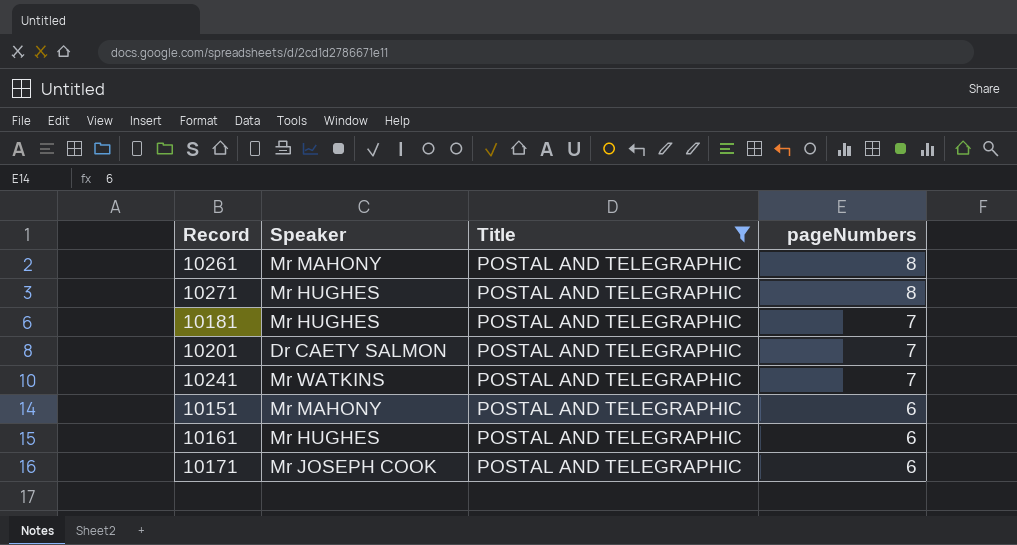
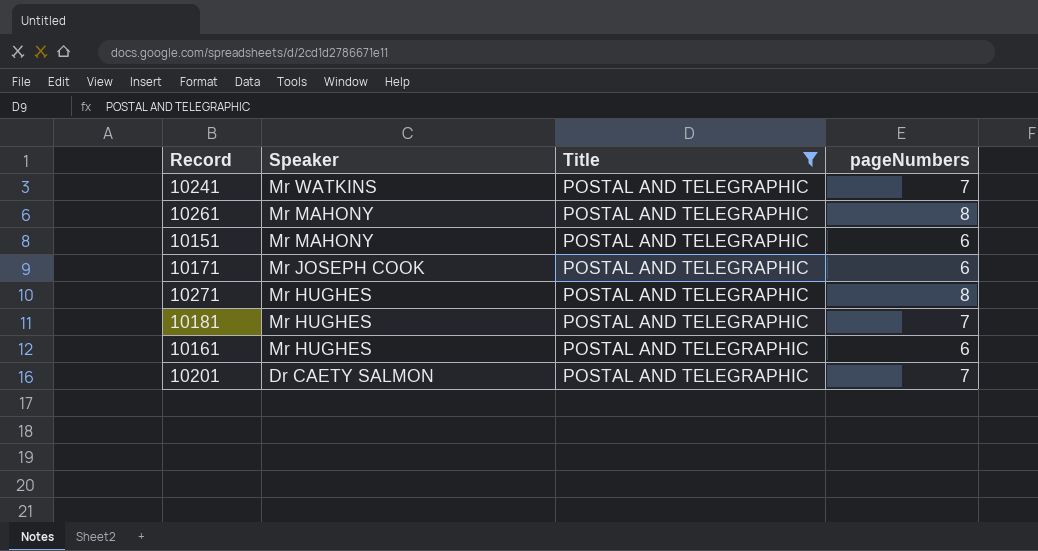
row order: pageNumbers descending -> Speaker descending

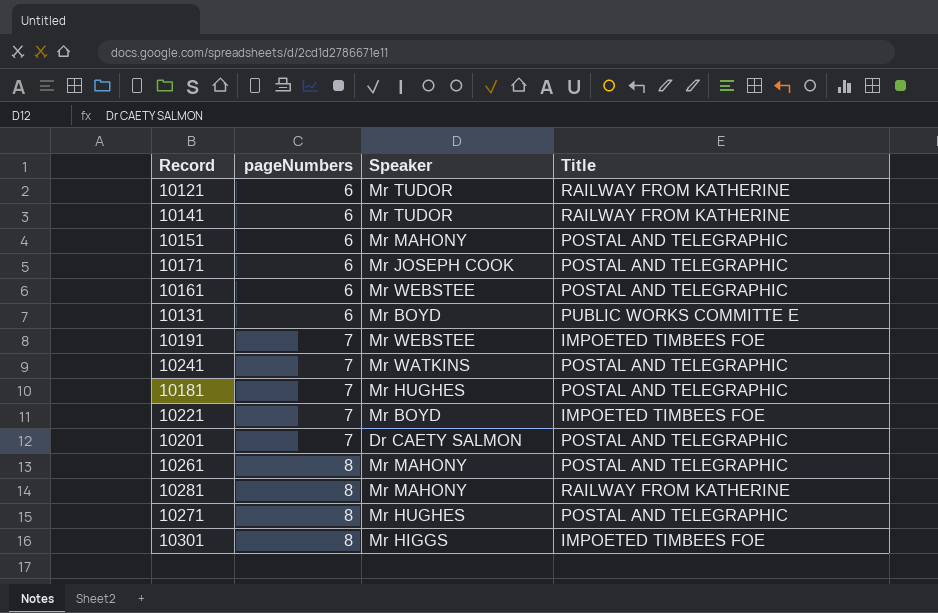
filter: Title = POSTAL AND TELEGRAPHIC -> none
row order: Speaker descending -> pageNumbers ascending
column pageNumbers | position: 4 -> 2
10161 | Speaker: Mr HUGHES -> Mr WEBSTEE

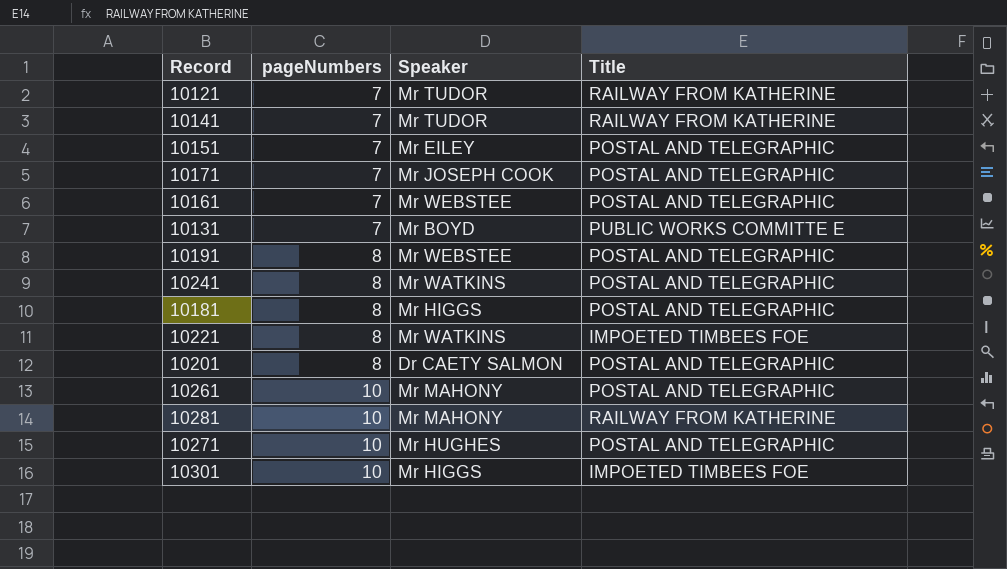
10121 | pageNumbers: 6 -> 7
10141 | pageNumbers: 6 -> 7
10151 | pageNumbers: 6 -> 7
10151 | Speaker: Mr MAHONY -> Mr EILEY
10171 | pageNumbers: 6 -> 7
10161 | pageNumbers: 6 -> 7
10131 | pageNumbers: 6 -> 7
10191 | pageNumbers: 7 -> 8
10191 | Title: IMPOETED TIMBEES FOE -> POSTAL AND TELEGRAPHIC
10241 | pageNumbers: 7 -> 8
10181 | pageNumbers: 7 -> 8
10181 | Speaker: Mr HUGHES -> Mr HIGGS
10221 | pageNumbers: 7 -> 8
10221 | Speaker: Mr BOYD -> Mr WATKINS
10201 | pageNumbers: 7 -> 8
10261 | pageNumbers: 8 -> 10
10281 | pageNumbers: 8 -> 10
10271 | pageNumbers: 8 -> 10
10301 | pageNumbers: 8 -> 10

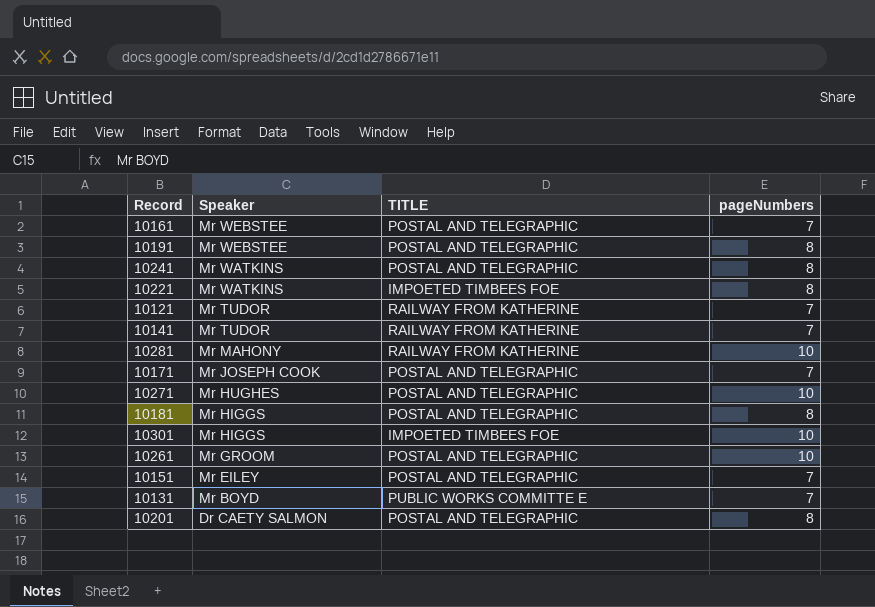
row order: pageNumbers ascending -> Speaker descending
column name: Title -> TITLE
column pageNumbers | position: 2 -> 4
10261 | Speaker: Mr MAHONY -> Mr GROOM

